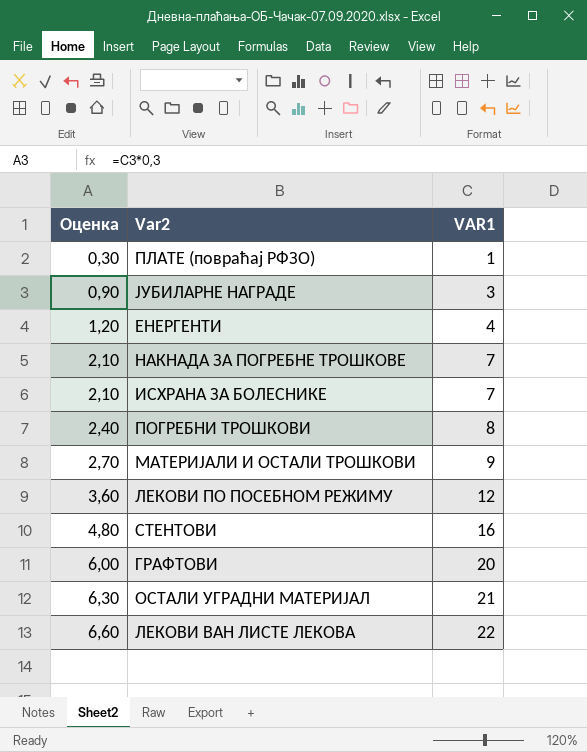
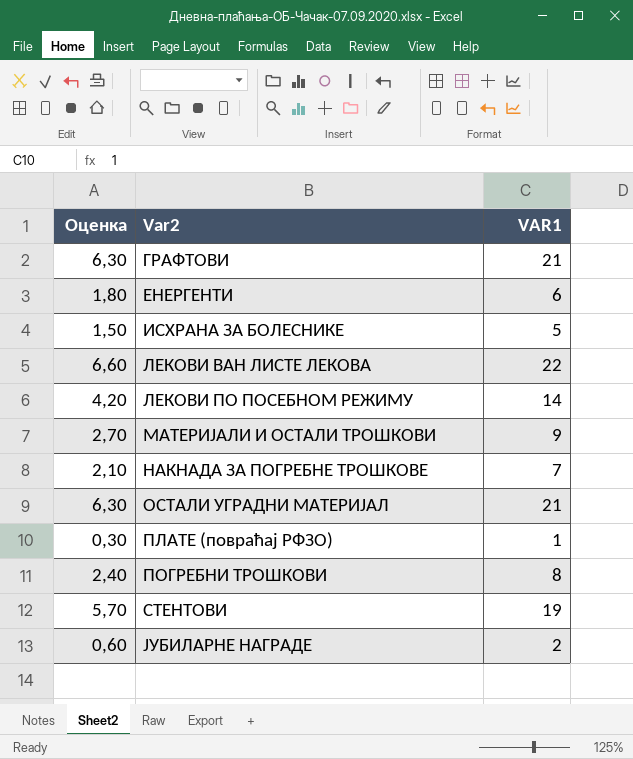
row order: Оценка ascending -> Var2 ascending
ГРАФТОВИ | Оценка: 6,00 -> 6,30
ГРАФТОВИ | VAR1: 20 -> 21
ЕНЕРГЕНТИ | Оценка: 1,20 -> 1,80
ЕНЕРГЕНТИ | VAR1: 4 -> 6
ИСХРАНА ЗА БОЛЕСНИКЕ | Оценка: 2,10 -> 1,50
ИСХРАНА ЗА БОЛЕСНИКЕ | VAR1: 7 -> 5
ЛЕКОВИ ПО ПОСЕБНОМ РЕЖИМУ | Оценка: 3,60 -> 4,20
ЛЕКОВИ ПО ПОСЕБНОМ РЕЖИМУ | VAR1: 12 -> 14
СТЕНТОВИ | Оценка: 4,80 -> 5,70
СТЕНТОВИ | VAR1: 16 -> 19
ЈУБИЛАРНЕ НАГРАДЕ | Оценка: 0,90 -> 0,60
ЈУБИЛАРНЕ НАГРАДЕ | VAR1: 3 -> 2

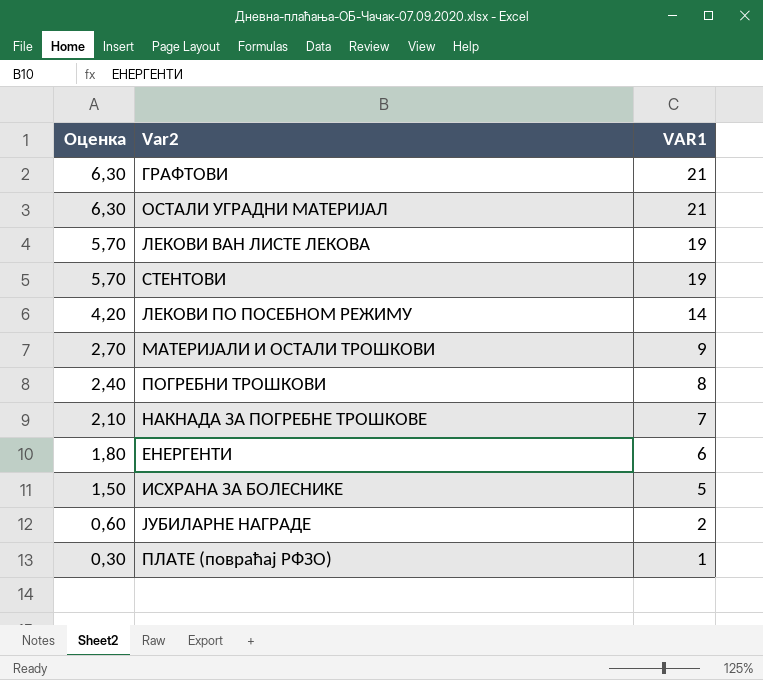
row order: Var2 ascending -> Оценка descending
ЛЕКОВИ ВАН ЛИСТЕ ЛЕКОВА | Оценка: 6,60 -> 5,70
ЛЕКОВИ ВАН ЛИСТЕ ЛЕКОВА | VAR1: 22 -> 19

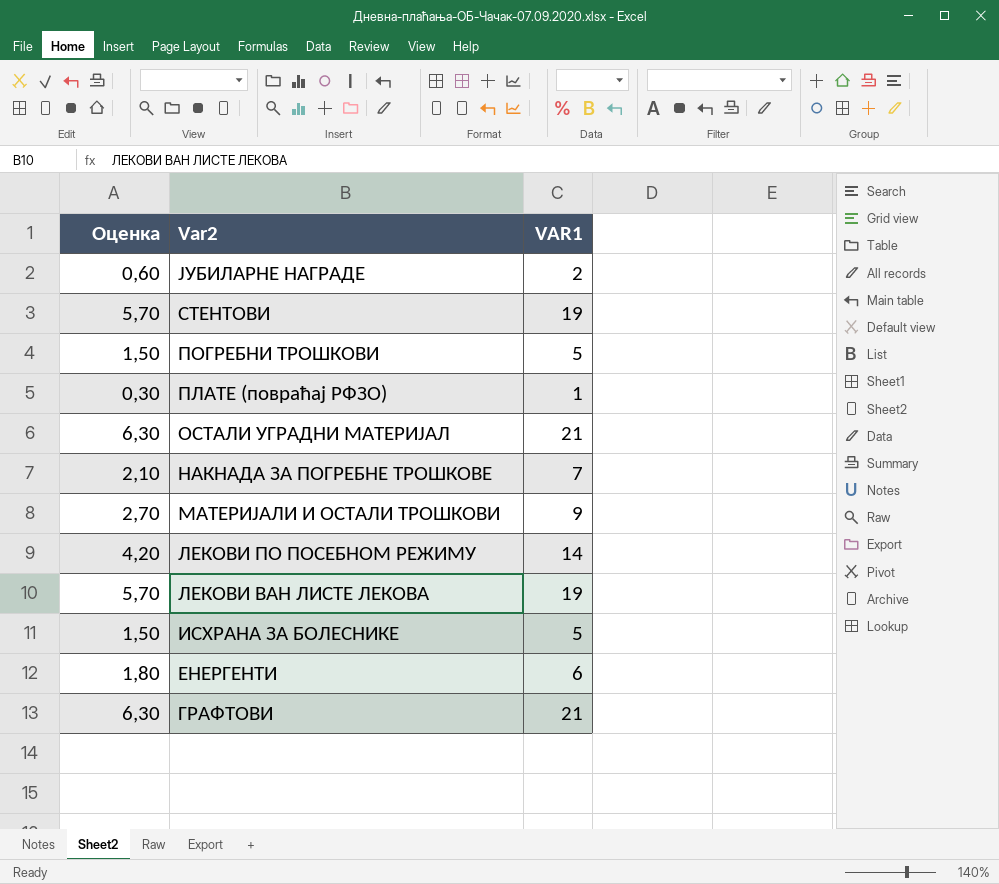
row order: Оценка descending -> Var2 descending
ПОГРЕБНИ ТРОШКОВИ | Оценка: 2,40 -> 1,50
ПОГРЕБНИ ТРОШКОВИ | VAR1: 8 -> 5

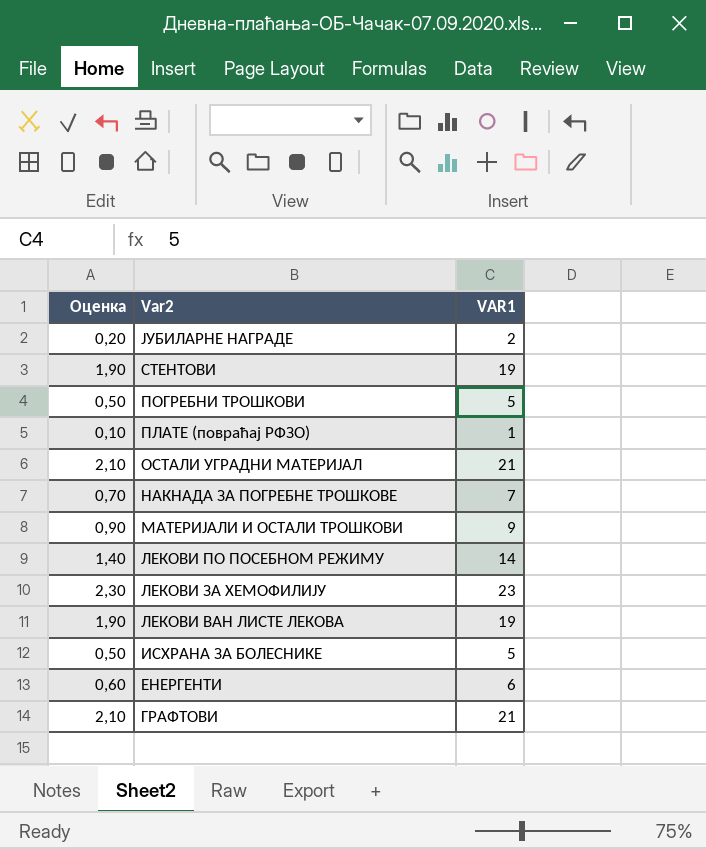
column Оценка | formula: [VAR1] * 0,3 -> [VAR1] * 0,1
row ЛЕКОВИ ЗА ХЕМОФИЛИЈУ: none -> 2,30 | 23

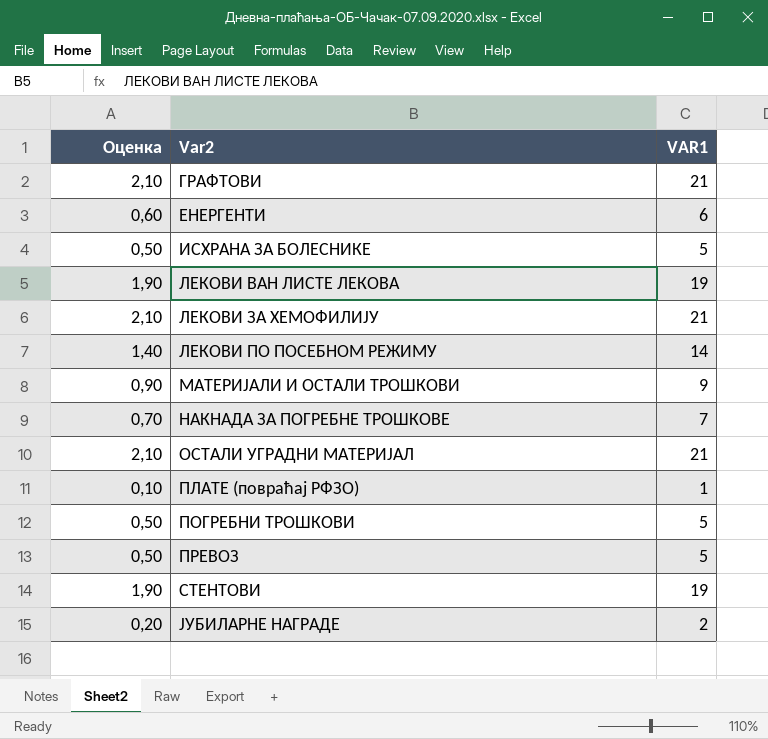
row order: Var2 descending -> Var2 ascending
ЛЕКОВИ ЗА ХЕМОФИЛИЈУ | Оценка: 2,30 -> 2,10
ЛЕКОВИ ЗА ХЕМОФИЛИЈУ | VAR1: 23 -> 21
row ПРЕВОЗ: none -> 0,50 | 5

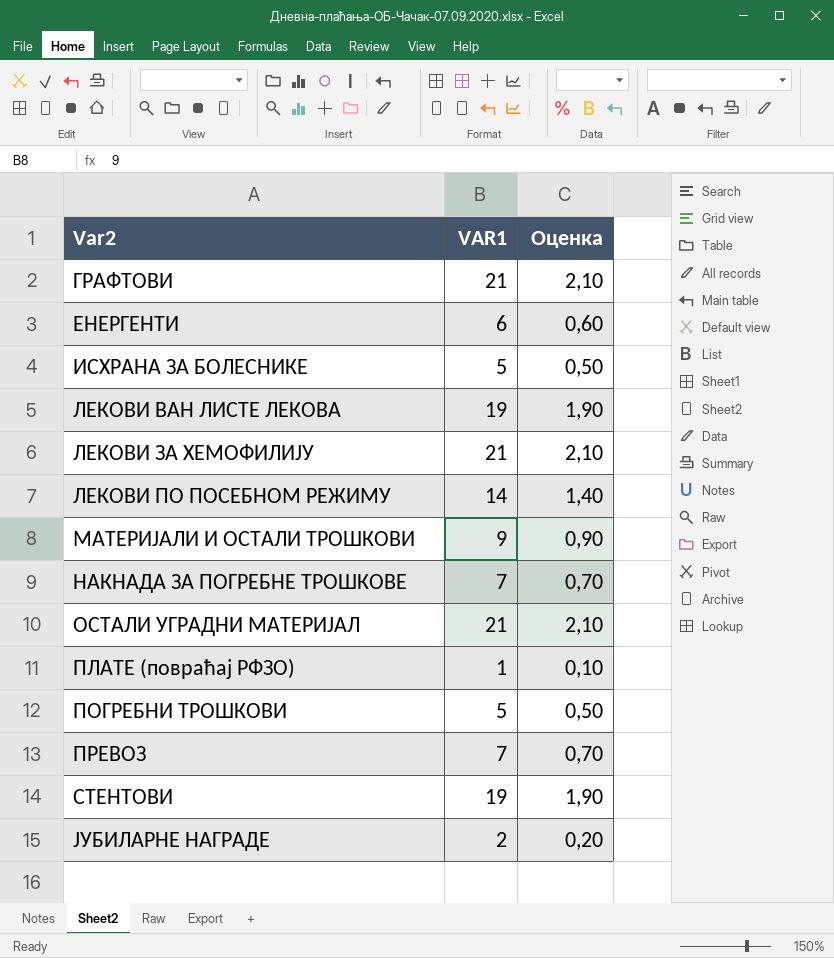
column Оценка | position: 1 -> 3
ПРЕВОЗ | VAR1: 5 -> 7
ПРЕВОЗ | Оценка: 0,50 -> 0,70

